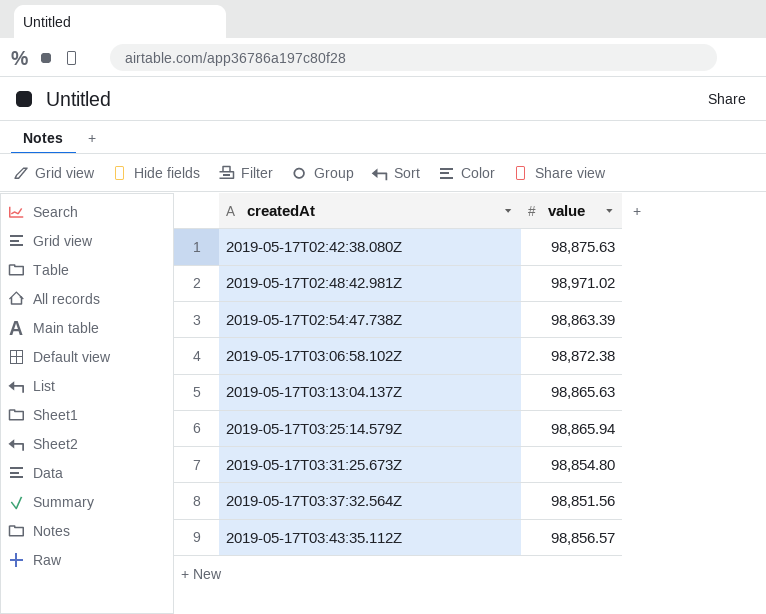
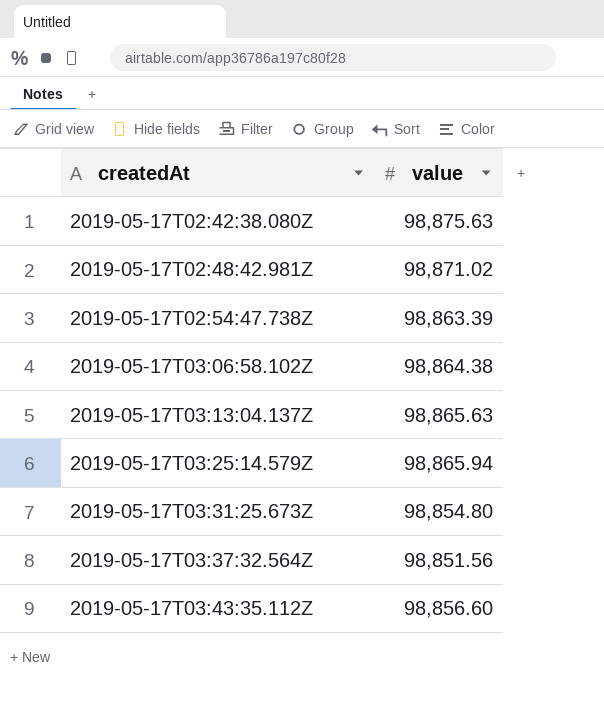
2019-05-17T02:48:42.981Z | value: 98,971.02 -> 98,871.02
2019-05-17T03:06:58.102Z | value: 98,872.38 -> 98,864.38
2019-05-17T03:43:35.112Z | value: 98,856.57 -> 98,856.60

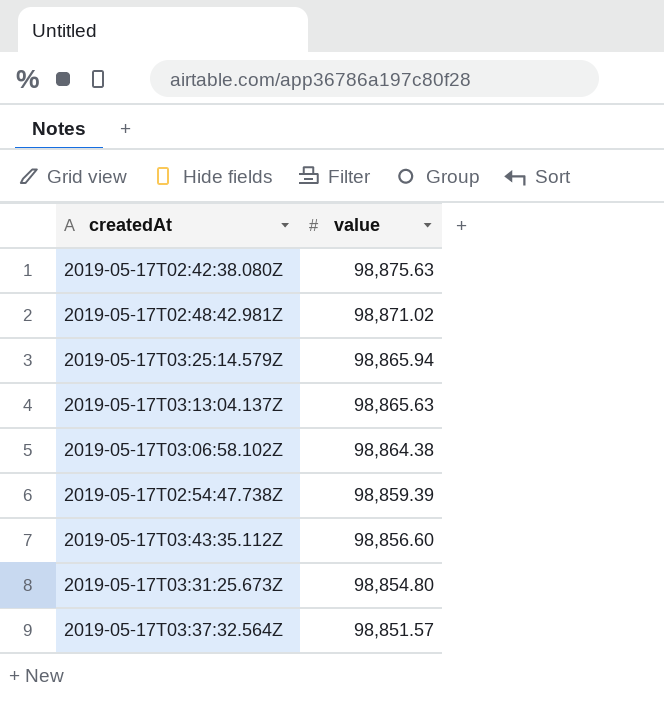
row order: createdAt ascending -> value descending
2019-05-17T02:54:47.738Z | value: 98,863.39 -> 98,859.39
2019-05-17T03:37:32.564Z | value: 98,851.56 -> 98,851.57

